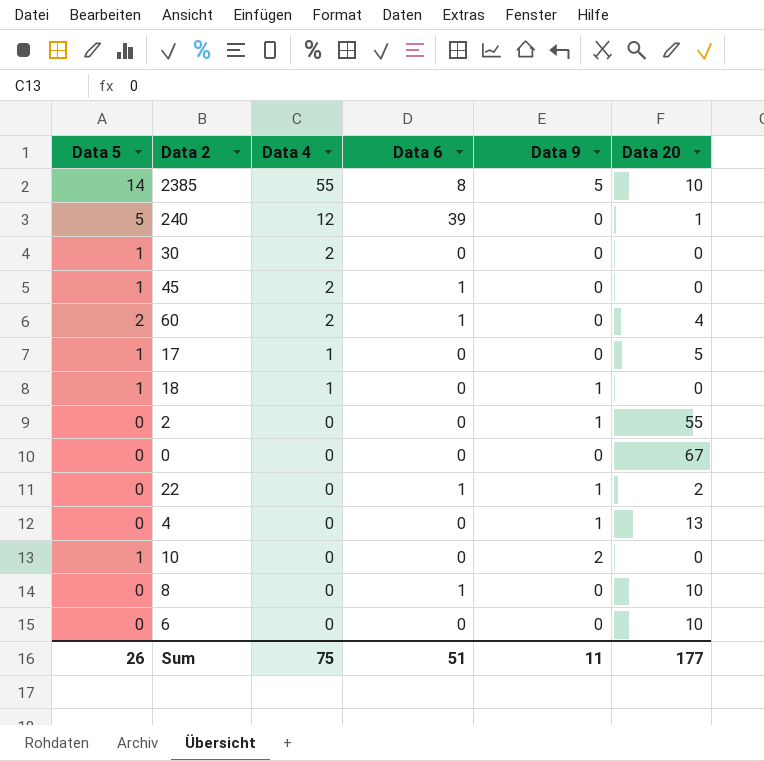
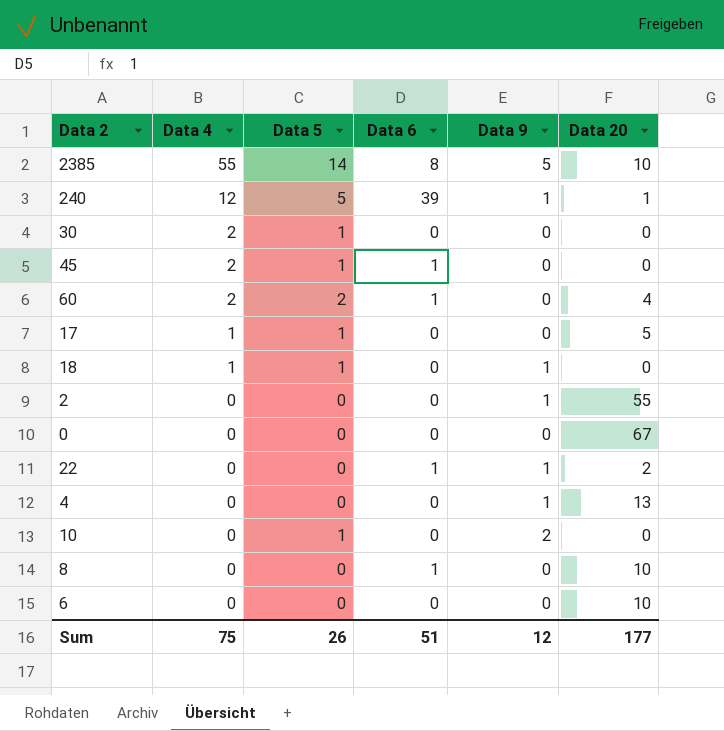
column Data 5 | position: 1 -> 3
240 | Data 9: 0 -> 1
Sum | Data 9: 11 -> 12

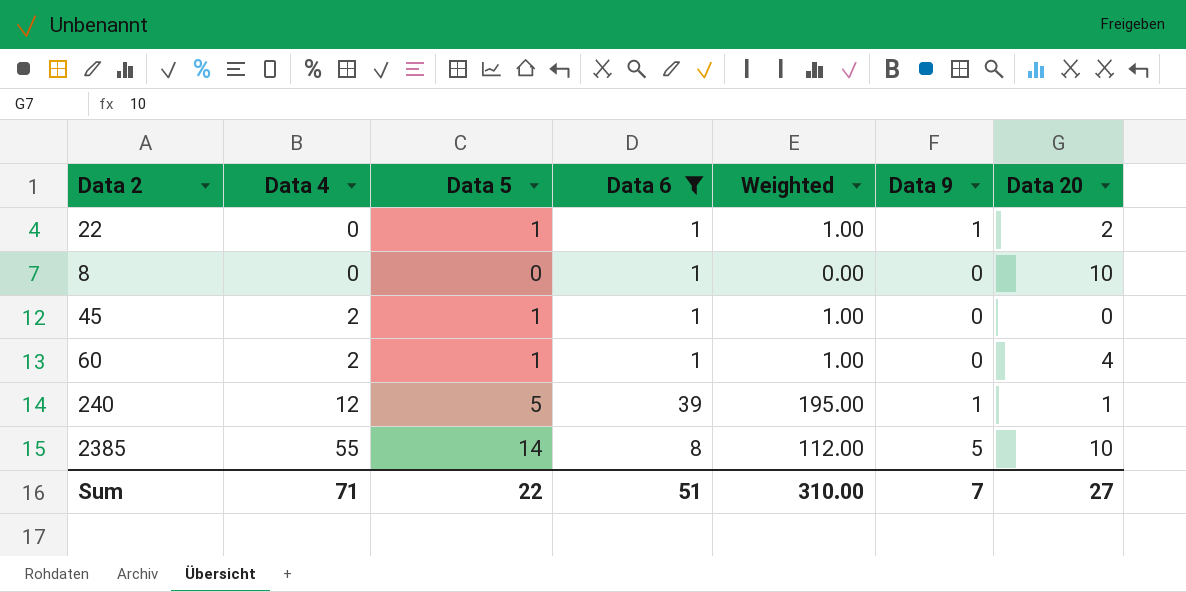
filter: none -> Data 6 != 0
row order: Data 4 descending -> Data 4 ascending
column Weighted | formula: none -> [Data 5] * [Data 6]
22 | Data 5: 0 -> 1
60 | Data 5: 2 -> 1
Sum | Data 4: 75 -> 71
Sum | Data 5: 26 -> 22
Sum | Data 9: 12 -> 7
Sum | Data 20: 177 -> 27

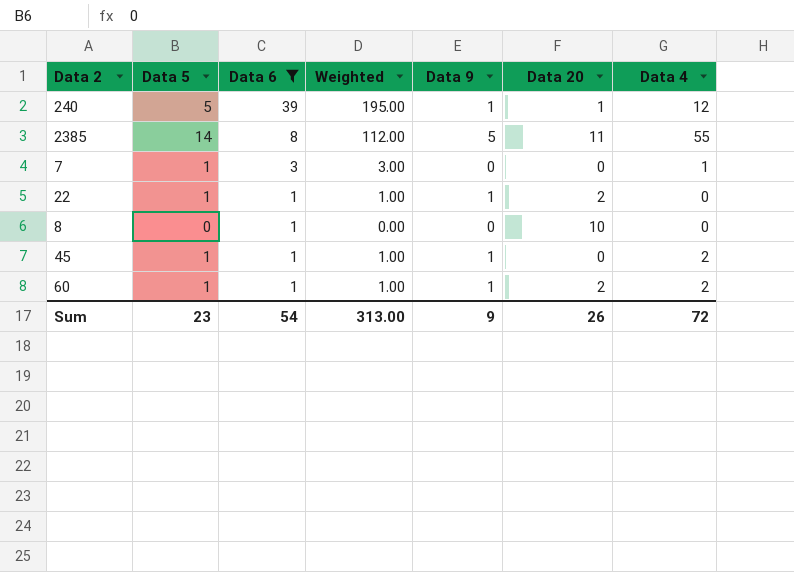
row order: Data 4 ascending -> Data 6 descending
column Data 4 | position: 2 -> 7
2385 | Data 20: 10 -> 11
row 7: none -> 1 | 3 | 3.00 | 0 | 0 | 1
45 | Data 9: 0 -> 1
60 | Data 9: 0 -> 1
60 | Data 20: 4 -> 2
Sum | Data 5: 22 -> 23
Sum | Data 6: 51 -> 54
Sum | Weighted: 310.00 -> 313.00
Sum | Data 9: 7 -> 9
Sum | Data 20: 27 -> 26
Sum | Data 4: 71 -> 72

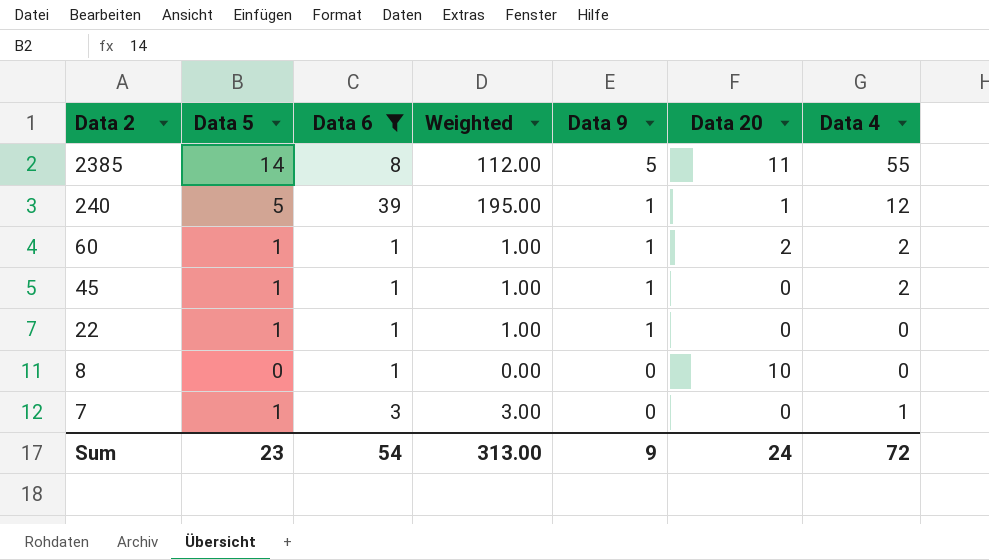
row order: Data 6 descending -> Data 2 descending
22 | Data 20: 2 -> 0
Sum | Data 20: 26 -> 24

